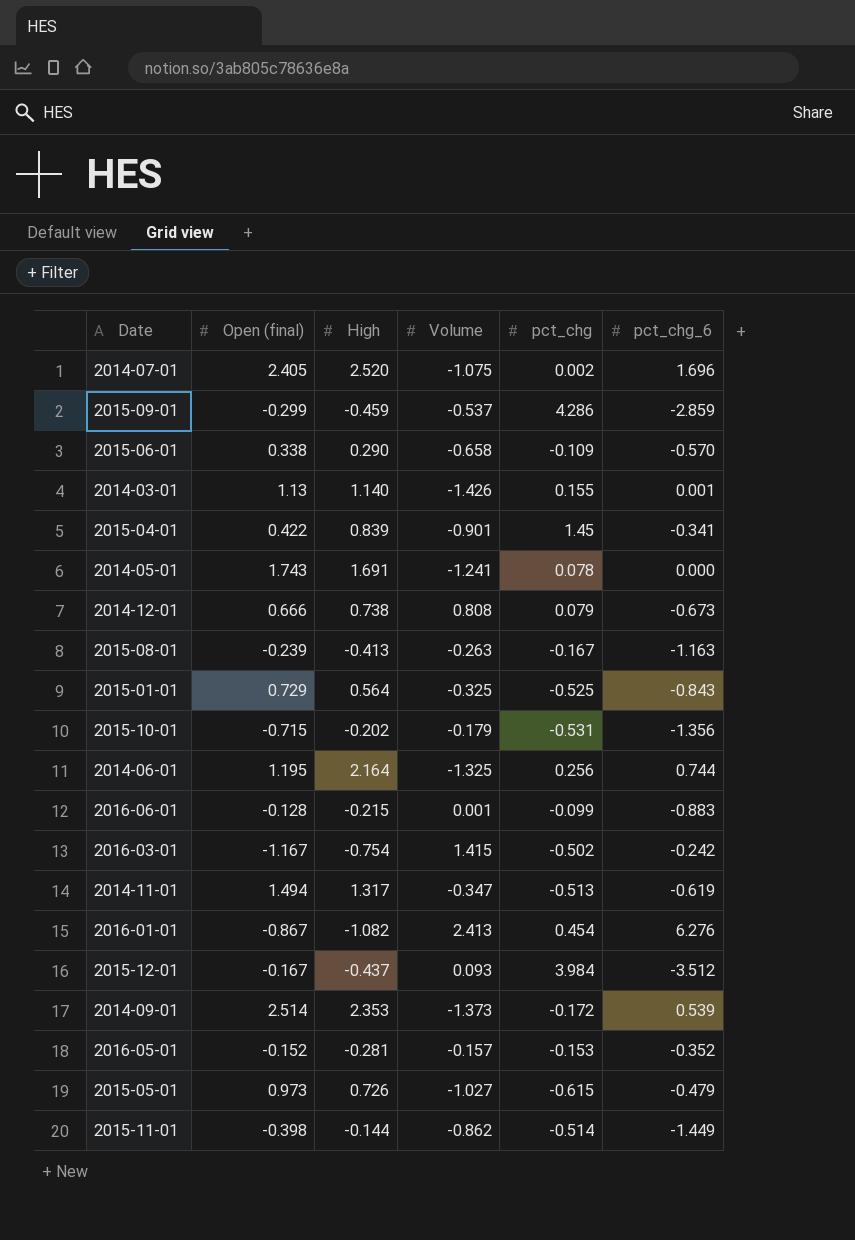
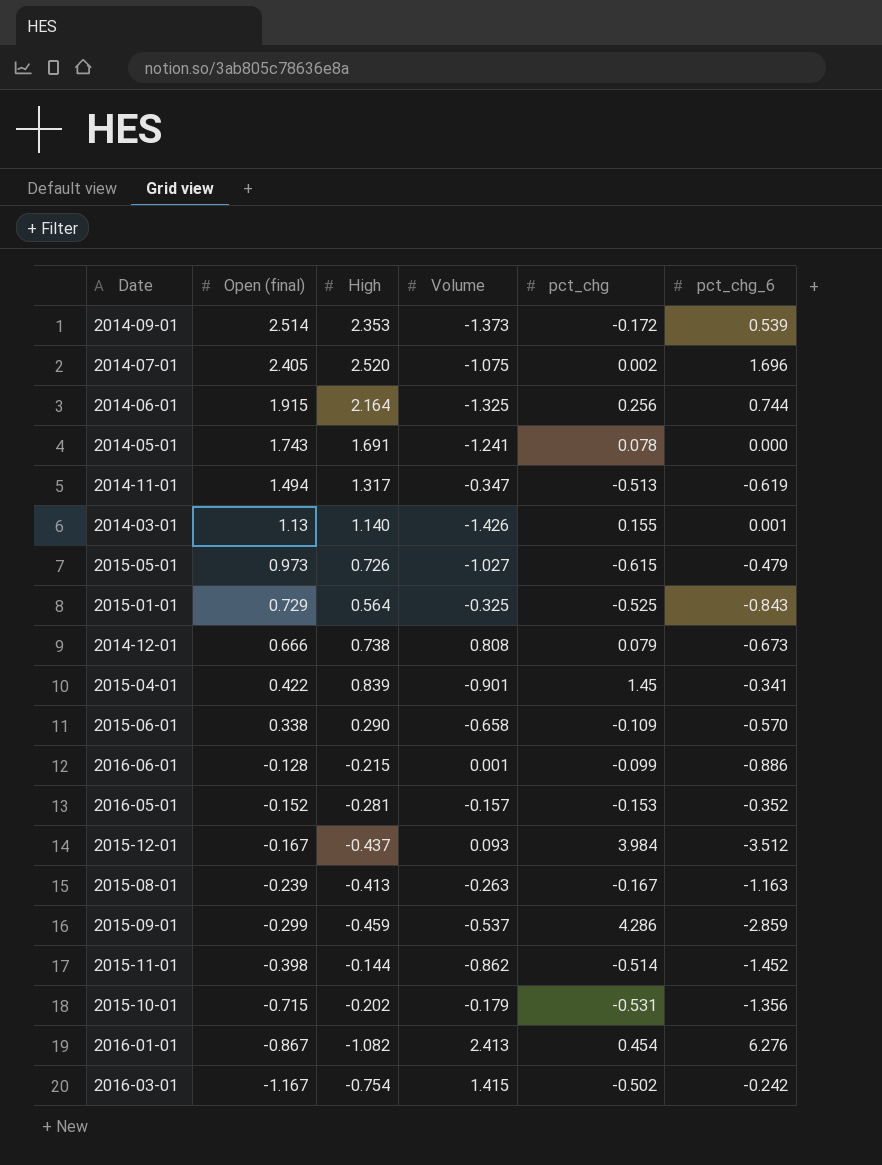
row order: none -> Open (final) descending
2014-06-01 | Open (final): 1.195 -> 1.915
2016-06-01 | pct_chg_6: -0.883 -> -0.886
2015-11-01 | pct_chg_6: -1.449 -> -1.452

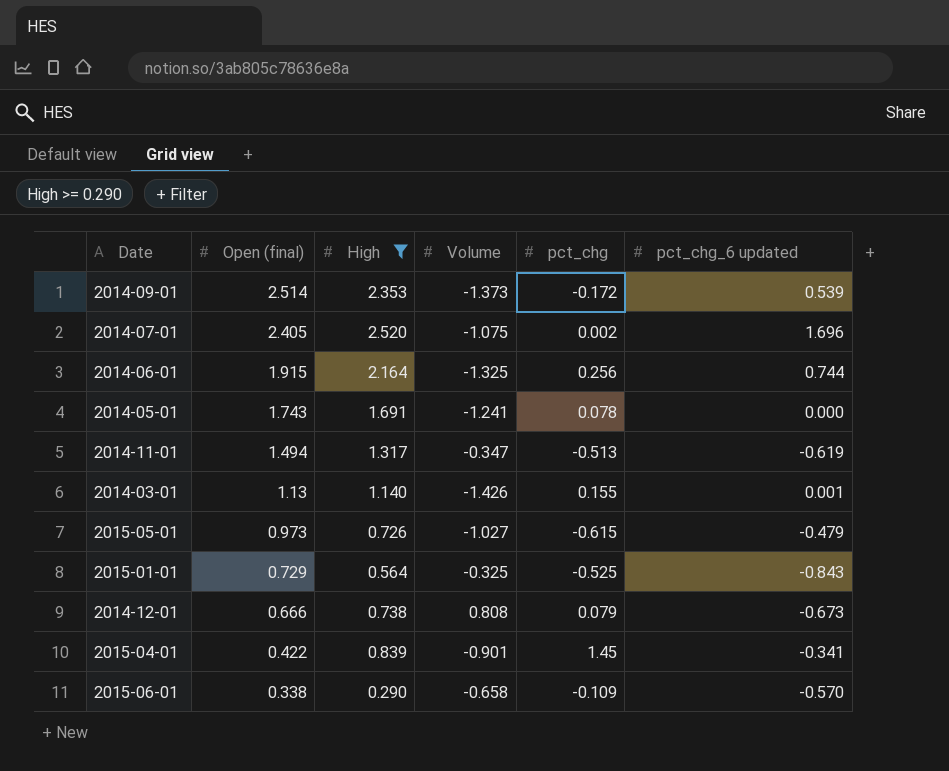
filter: none -> High >= 0.290
column name: pct_chg_6 -> pct_chg_6 updated

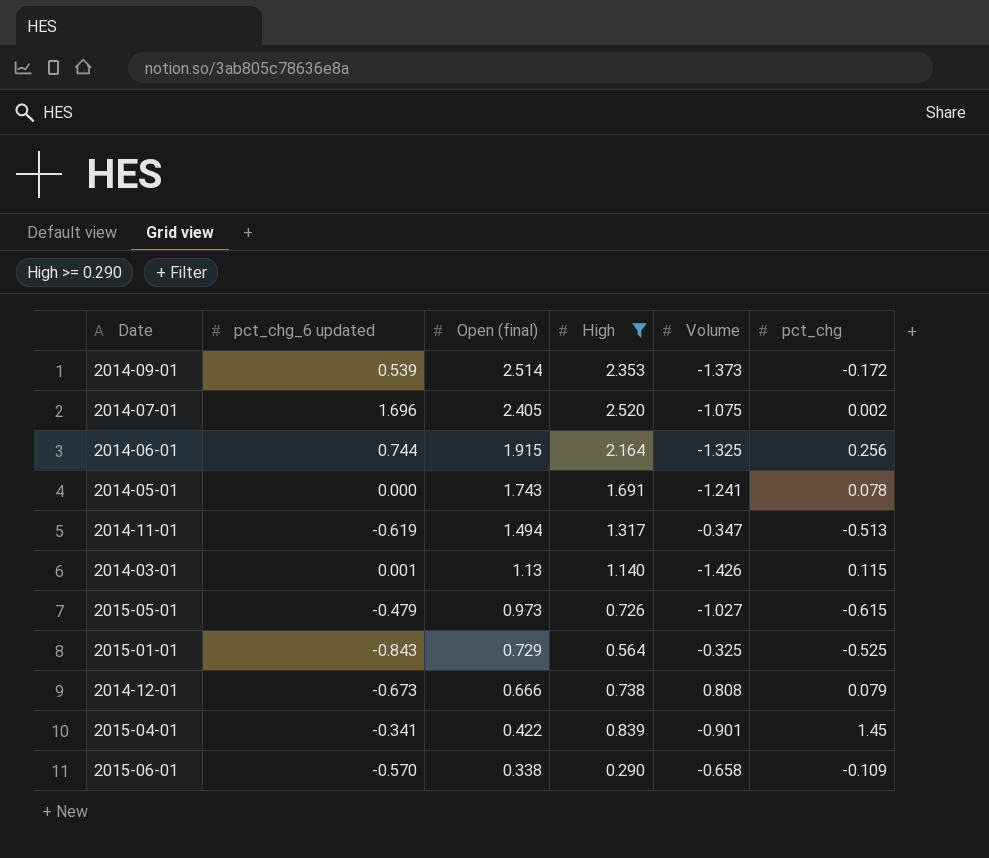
column pct_chg_6 updated | position: 6 -> 2
2014-03-01 | pct_chg: 0.155 -> 0.115

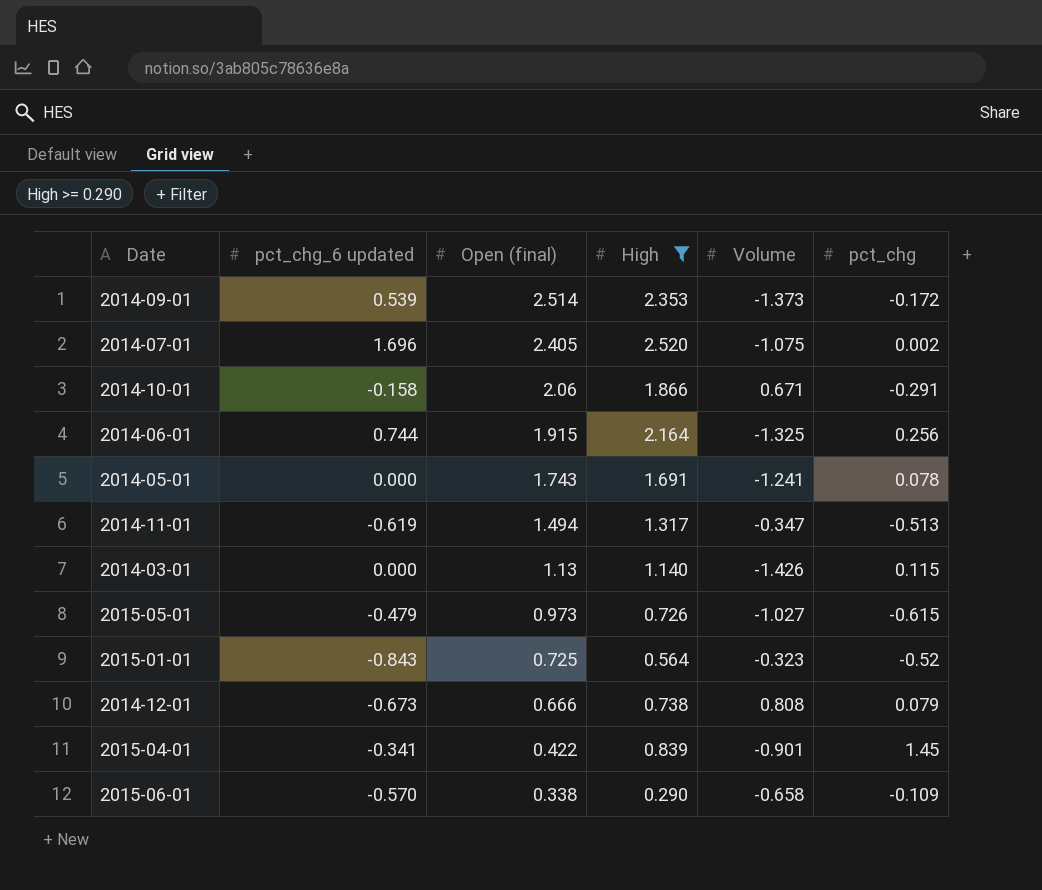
row 2014-10-01: none -> -0.158 | 2.06 | 1.866 | 0.671 | -0.291
2014-03-01 | pct_chg_6 updated: 0.001 -> 0.000
2015-01-01 | Open (final): 0.729 -> 0.725
2015-01-01 | Volume: -0.325 -> -0.323
2015-01-01 | pct_chg: -0.525 -> -0.52

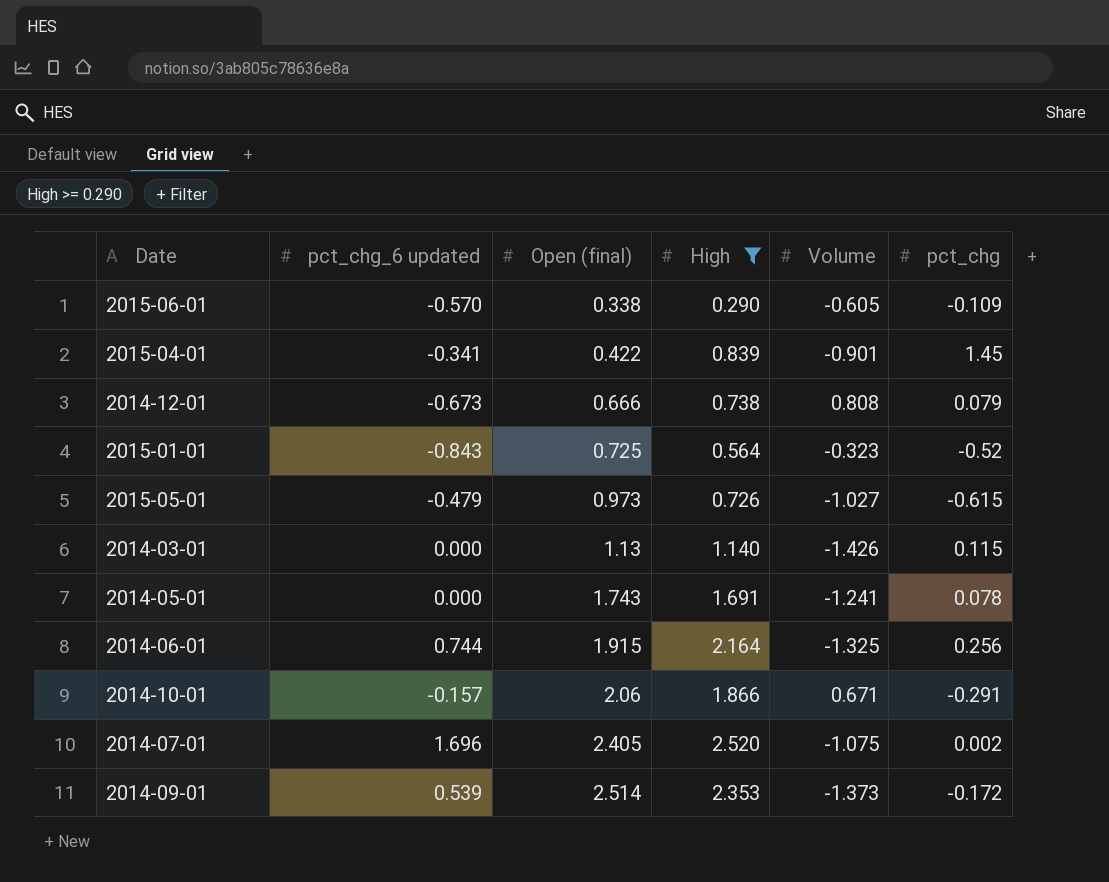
row order: Open (final) descending -> Open (final) ascending
row 2014-11-01: -0.619 | 1.494 | 1.317 | -0.347 | -0.513 -> none
2015-06-01 | Volume: -0.658 -> -0.605
2014-10-01 | pct_chg_6 updated: -0.158 -> -0.157

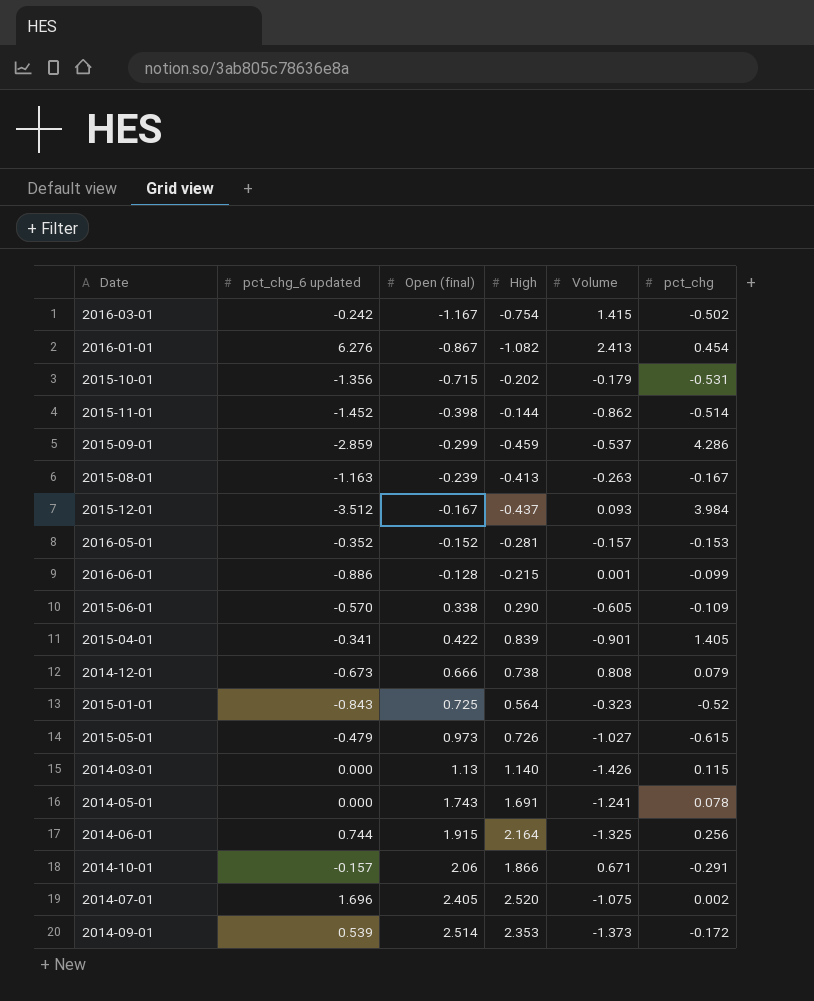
filter: High >= 0.290 -> none
2015-04-01 | pct_chg: 1.45 -> 1.405

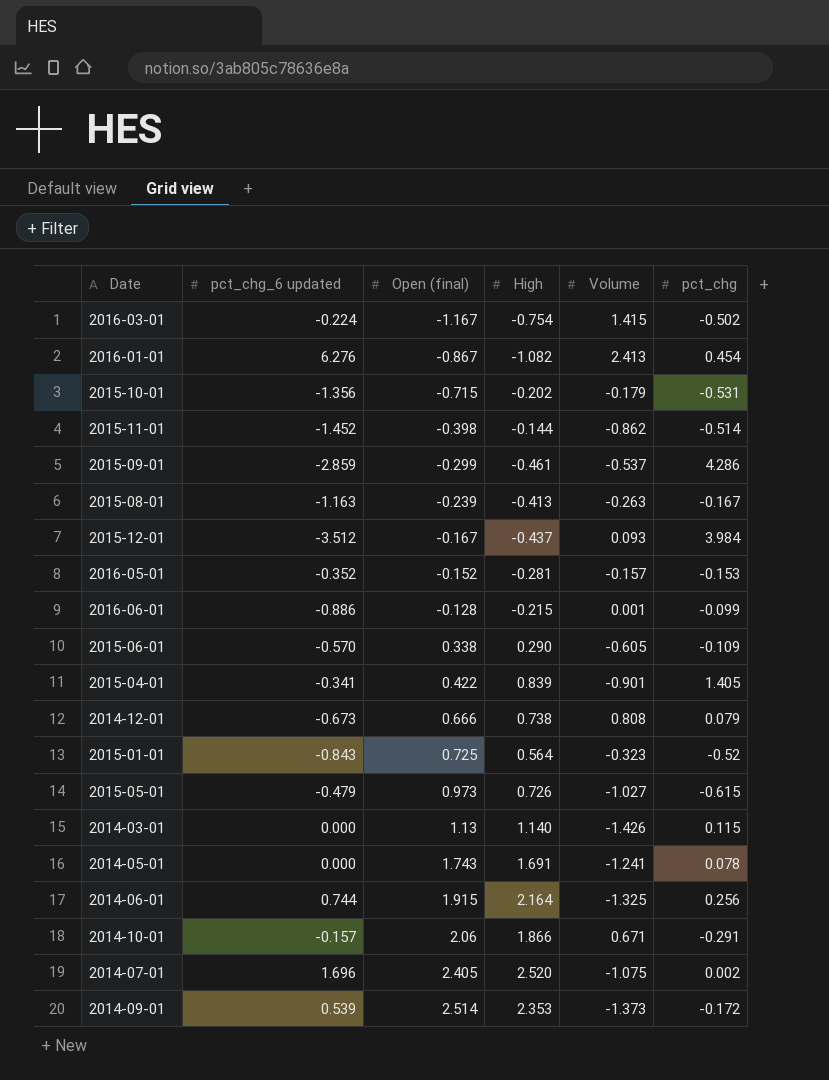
2016-03-01 | pct_chg_6 updated: -0.242 -> -0.224
2015-09-01 | High: -0.459 -> -0.461

